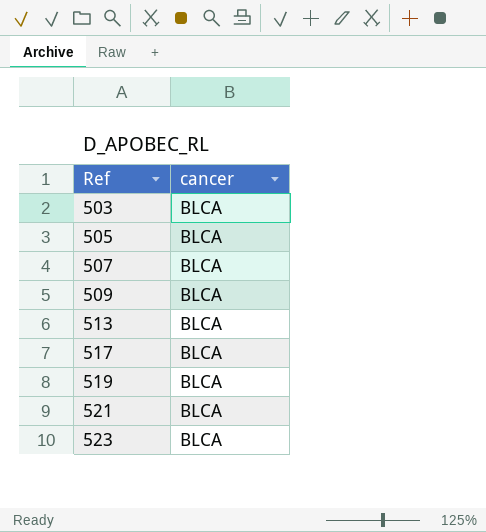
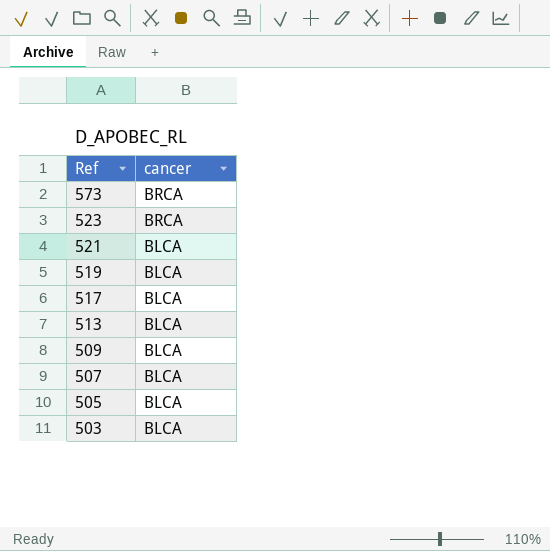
row order: Ref ascending -> Ref descending
row 573: none -> BRCA
523 | cancer: BLCA -> BRCA

